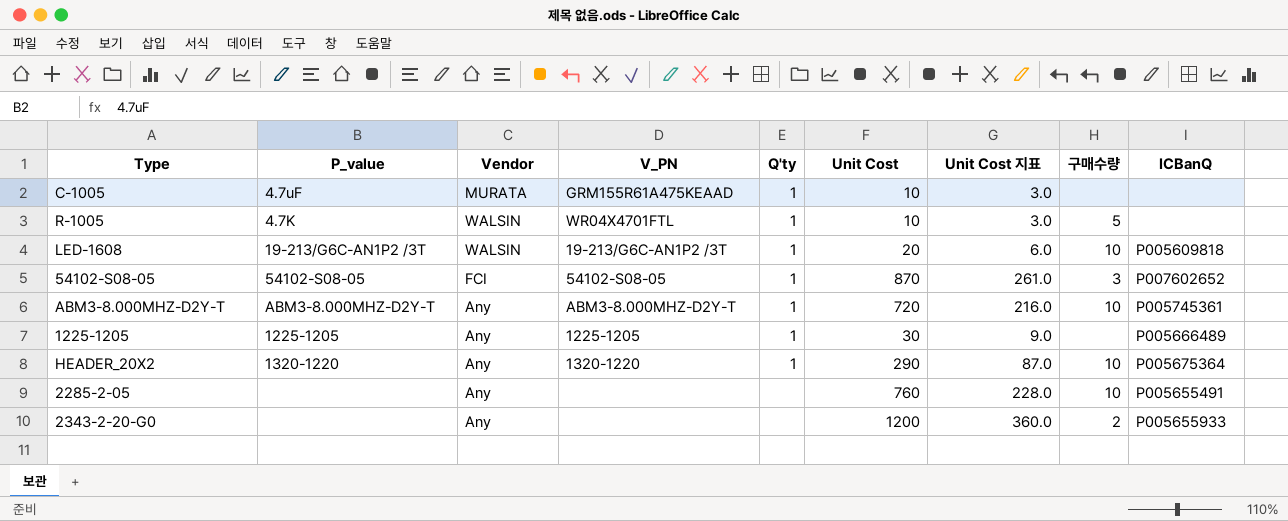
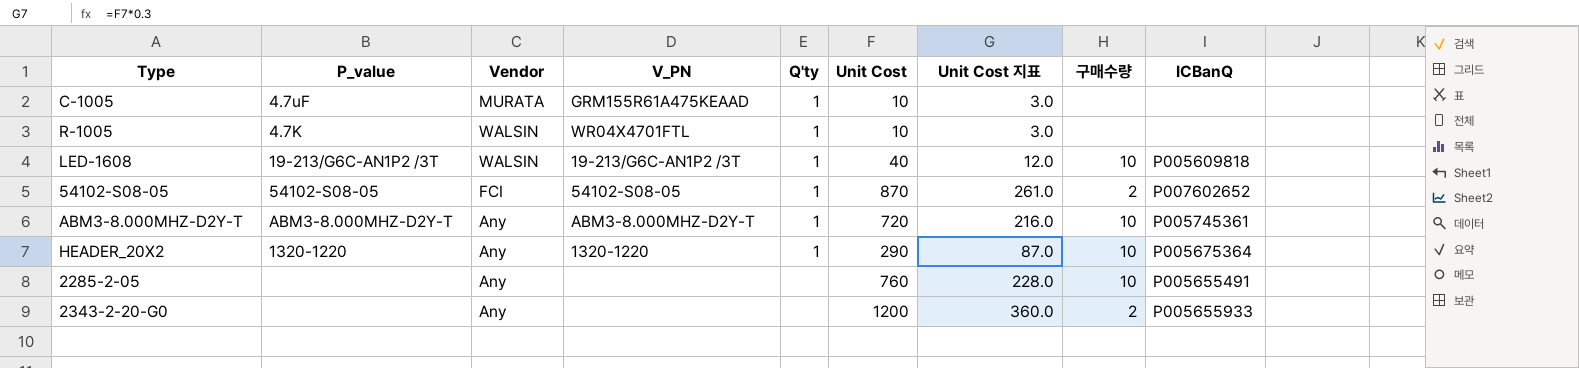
row 1225-1205: 1225-1205 | Any | 1225-1205 | 1 | 30 | 9.0 | none | P005666489 -> none
R-1005 | 구매수량: 5 -> none
LED-1608 | Unit Cost: 20 -> 40
LED-1608 | Unit Cost 지표: 6.0 -> 12.0
54102-S08-05 | 구매수량: 3 -> 2

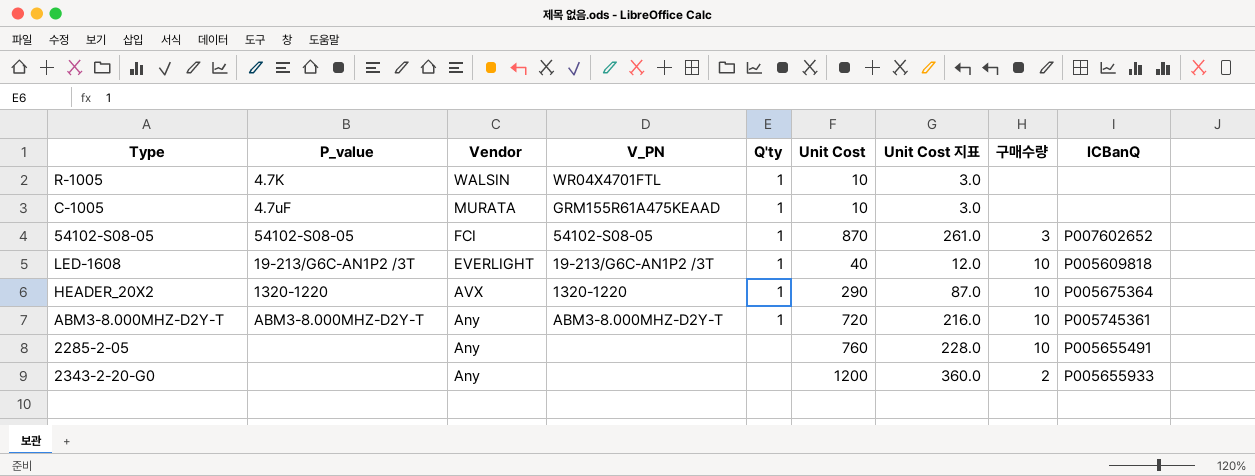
row order: none -> Vendor descending
54102-S08-05 | 구매수량: 2 -> 3
LED-1608 | Vendor: WALSIN -> EVERLIGHT
HEADER_20X2 | Vendor: Any -> AVX

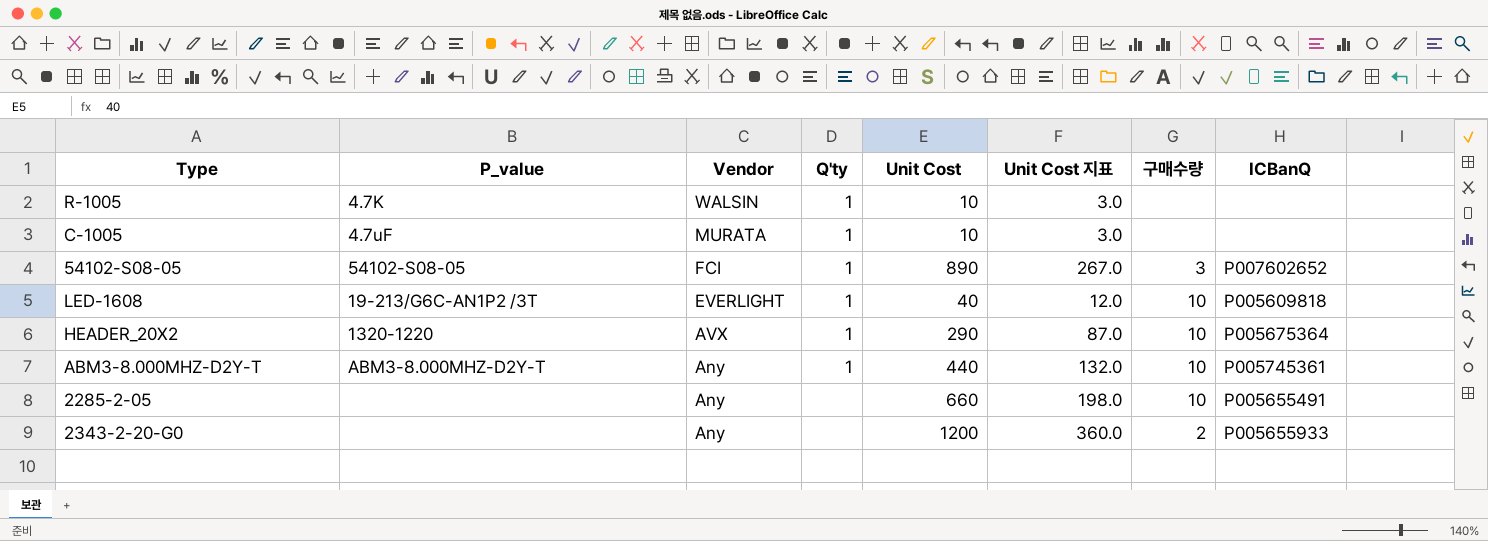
column V_PN | position: 4 -> none
54102-S08-05 | Unit Cost: 870 -> 890
54102-S08-05 | Unit Cost 지표: 261.0 -> 267.0
ABM3-8.000MHZ-D2Y-T | Unit Cost: 720 -> 440
ABM3-8.000MHZ-D2Y-T | Unit Cost 지표: 216.0 -> 132.0
2285-2-05 | Unit Cost: 760 -> 660
2285-2-05 | Unit Cost 지표: 228.0 -> 198.0

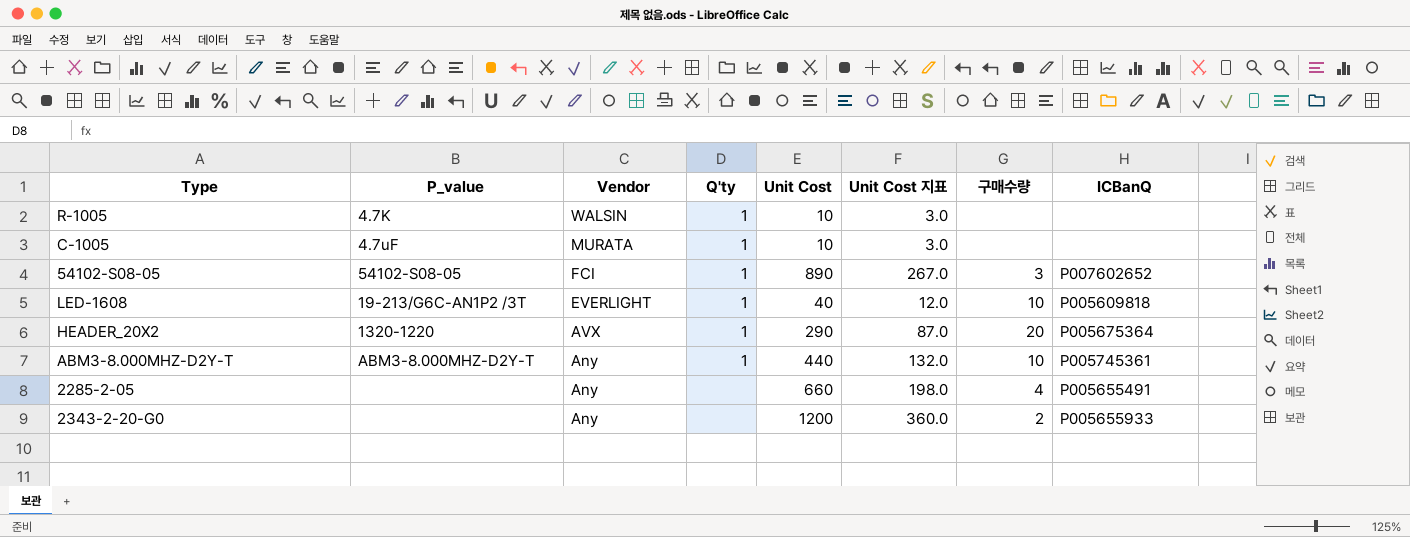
HEADER_20X2 | 구매수량: 10 -> 20
2285-2-05 | 구매수량: 10 -> 4

